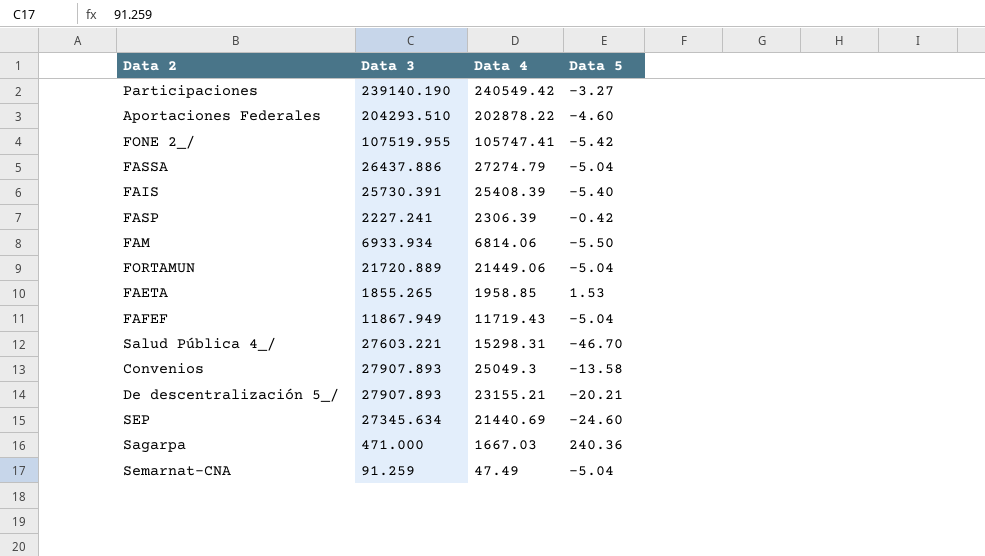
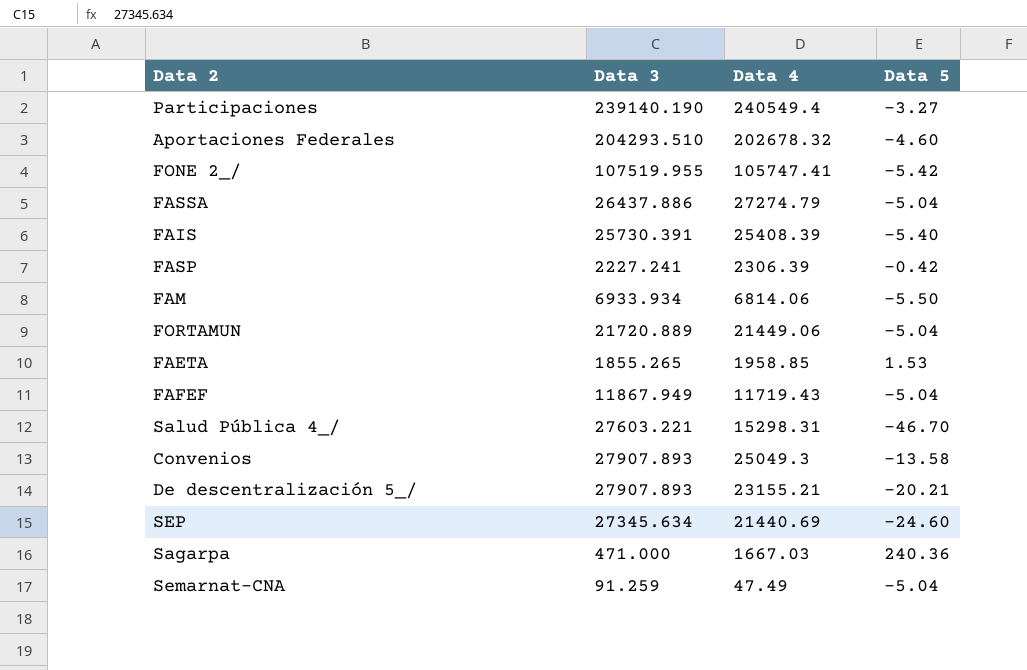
Participaciones | Data 4: 240549.42 -> 240549.4
Aportaciones Federales | Data 4: 202878.22 -> 202678.32

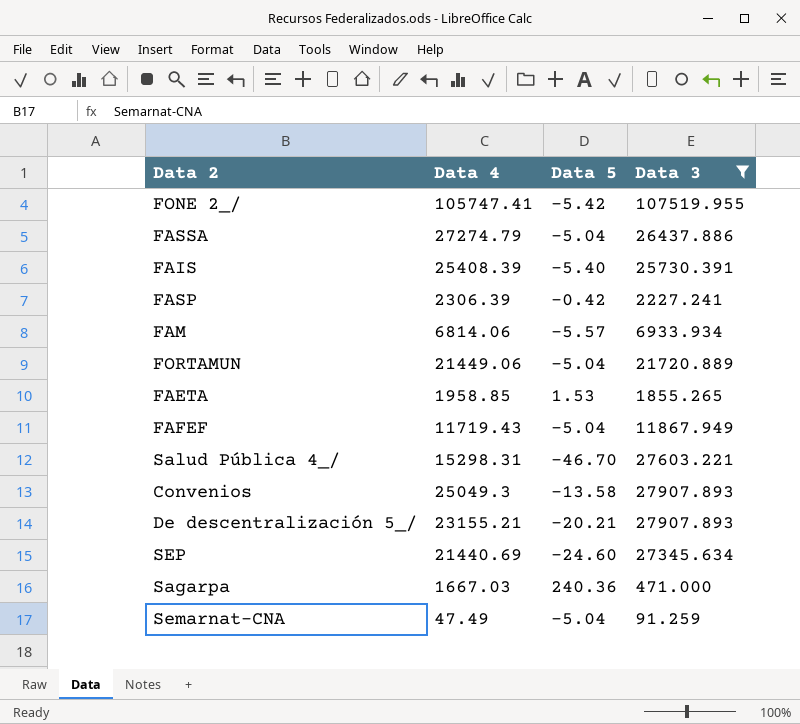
filter: none -> Data 3 <= 107519.955
column Data 3 | position: 2 -> 4
FAM | Data 5: -5.50 -> -5.57

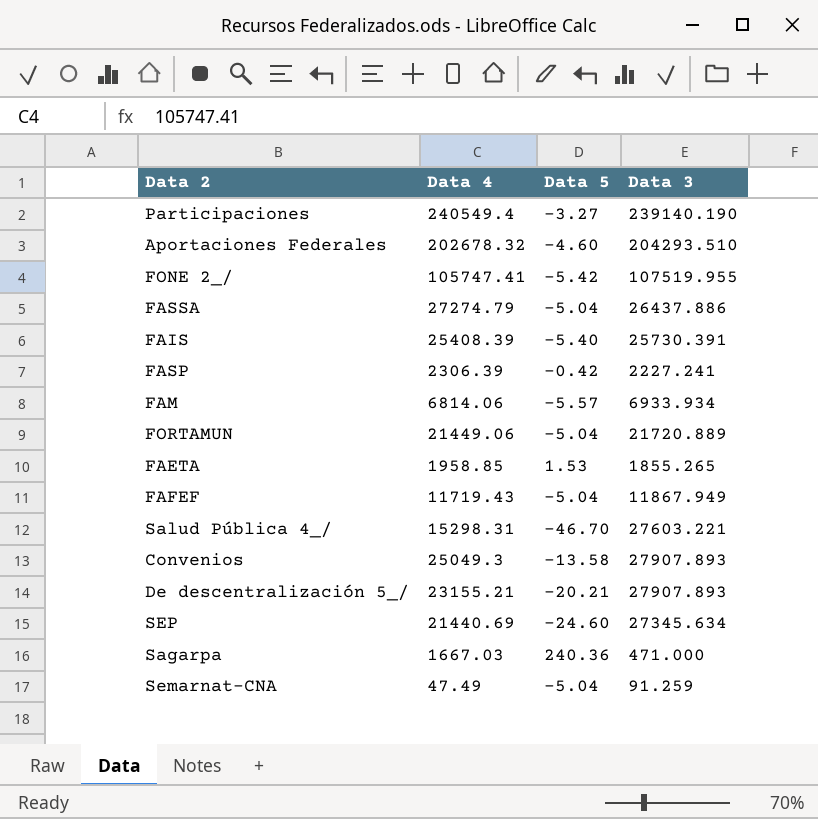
filter: Data 3 <= 107519.955 -> none

